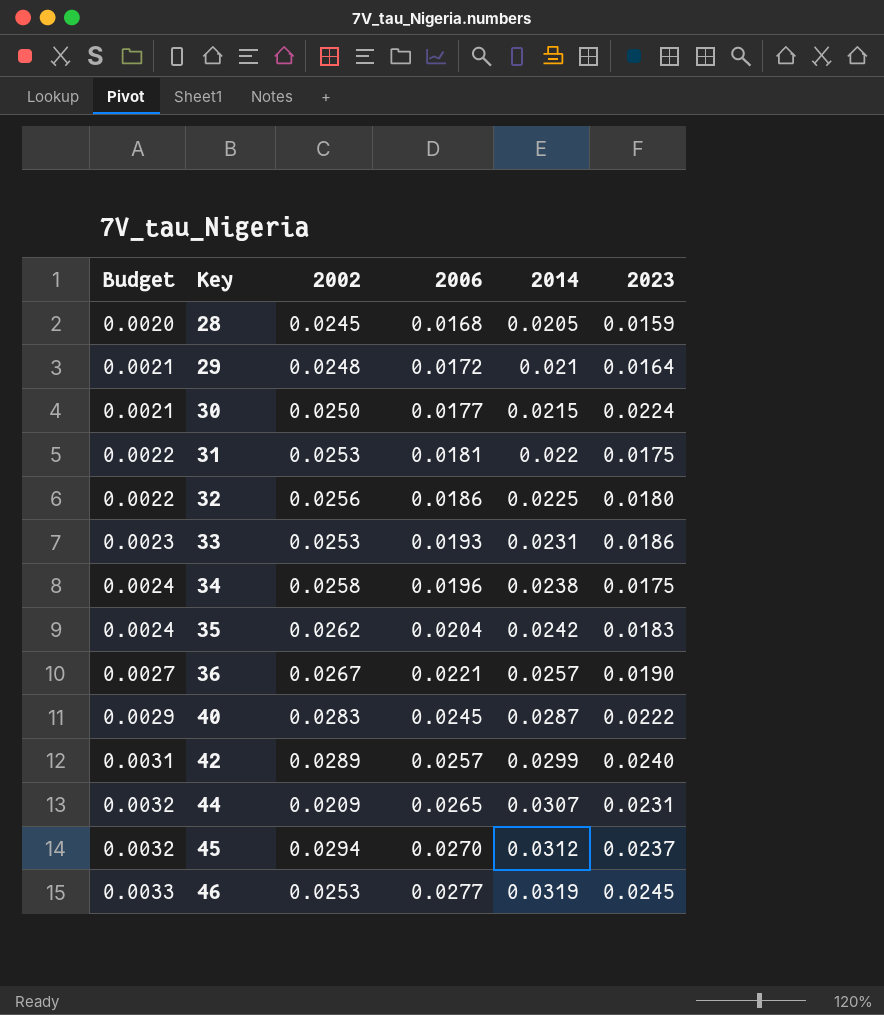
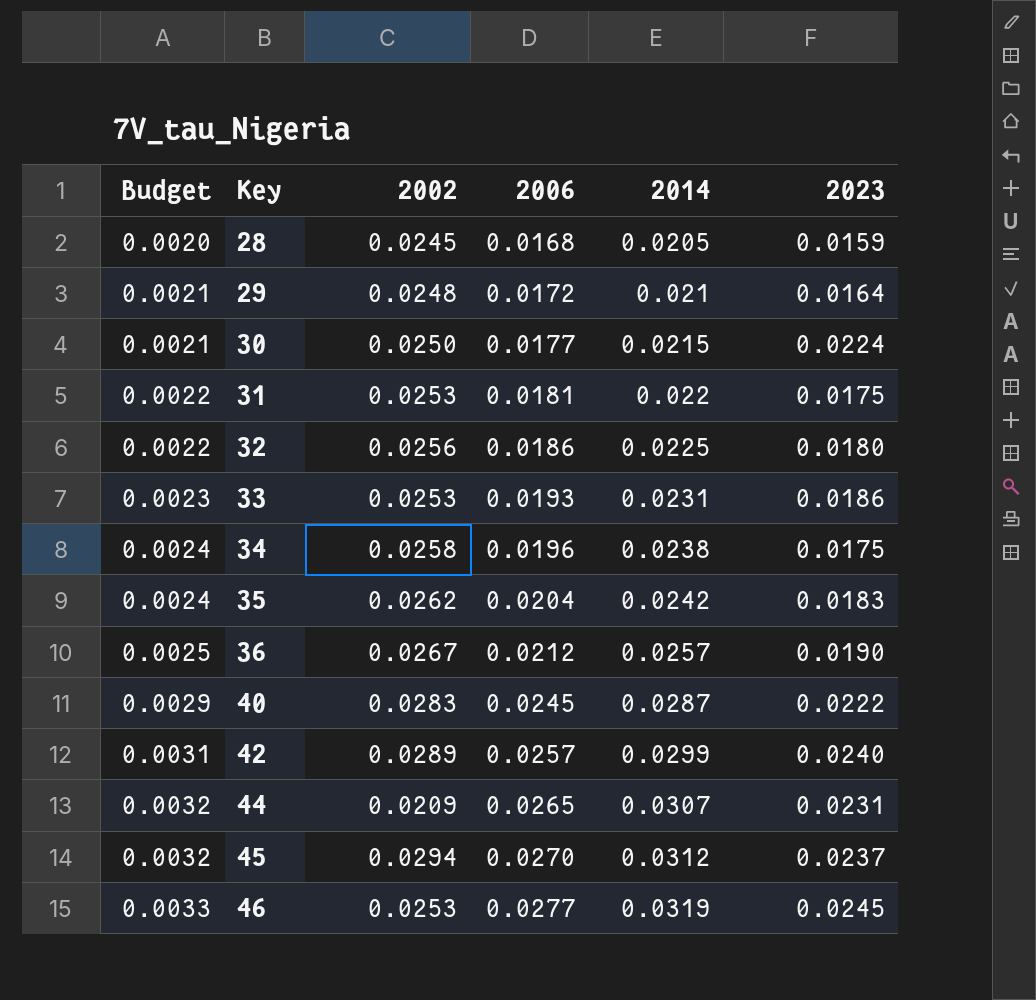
36 | Budget: 0.0027 -> 0.0025
36 | 2006: 0.0221 -> 0.0212

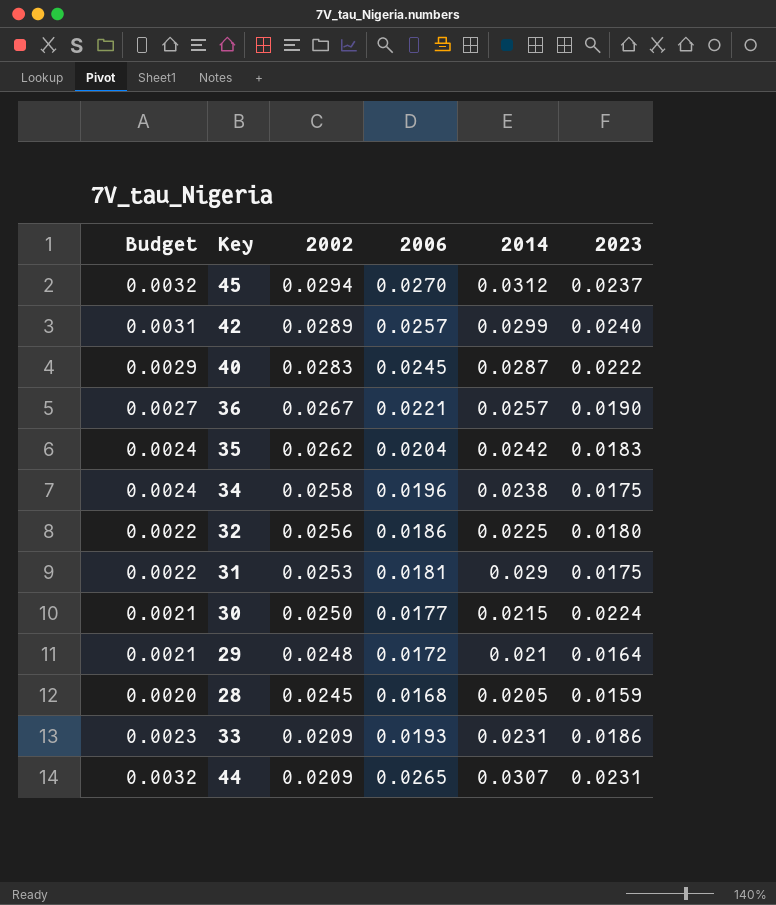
row order: Budget ascending -> 2002 descending
row 46: 0.0033 | 0.0253 | 0.0277 | 0.0319 | 0.0245 -> none
36 | Budget: 0.0025 -> 0.0027
36 | 2006: 0.0212 -> 0.0221
31 | 2014: 0.022 -> 0.029
33 | 2002: 0.0253 -> 0.0209

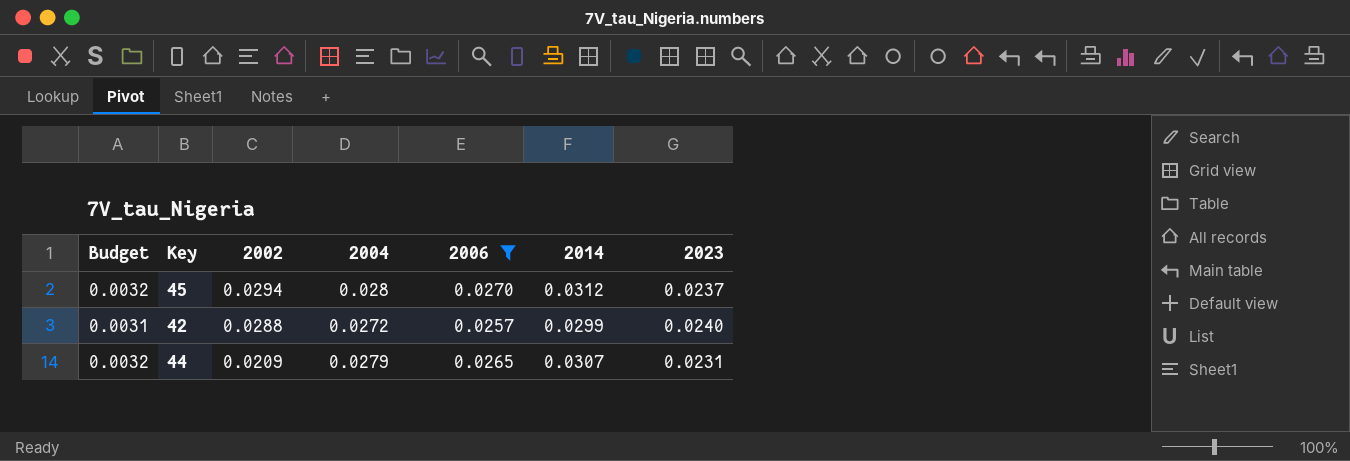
filter: none -> 2006 >= 0.0257
column 2004 | position: none -> 4
42 | 2002: 0.0289 -> 0.0288

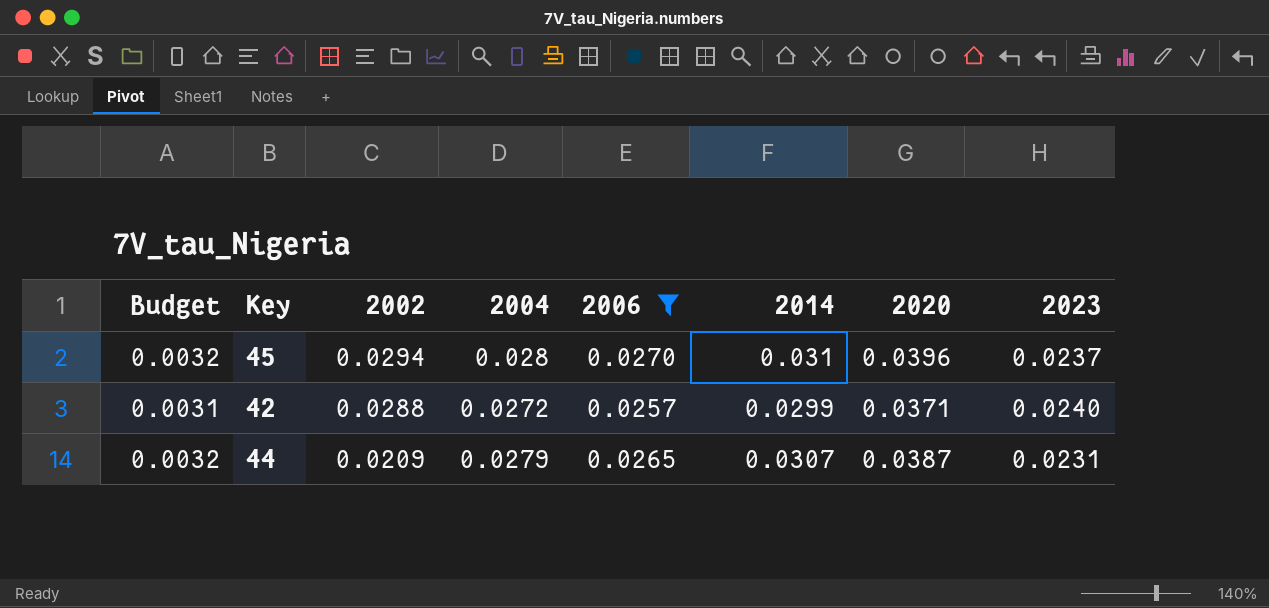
column 2020 | position: none -> 7
45 | 2014: 0.0312 -> 0.031

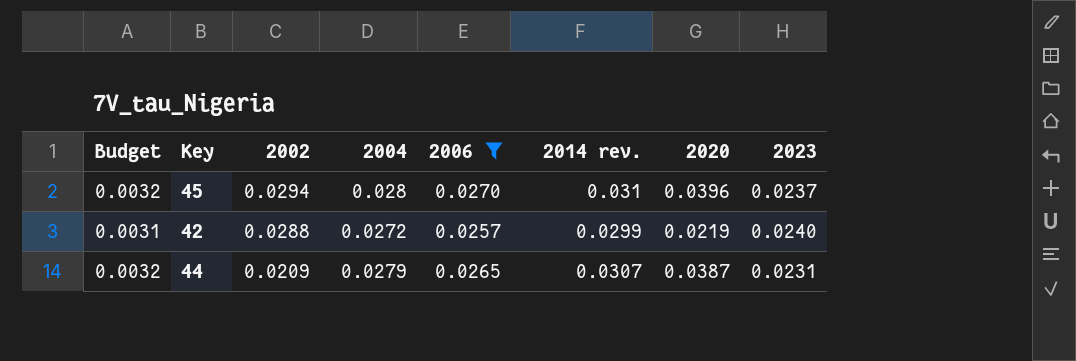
column name: 2014 -> 2014 rev.
42 | 2020: 0.0371 -> 0.0219

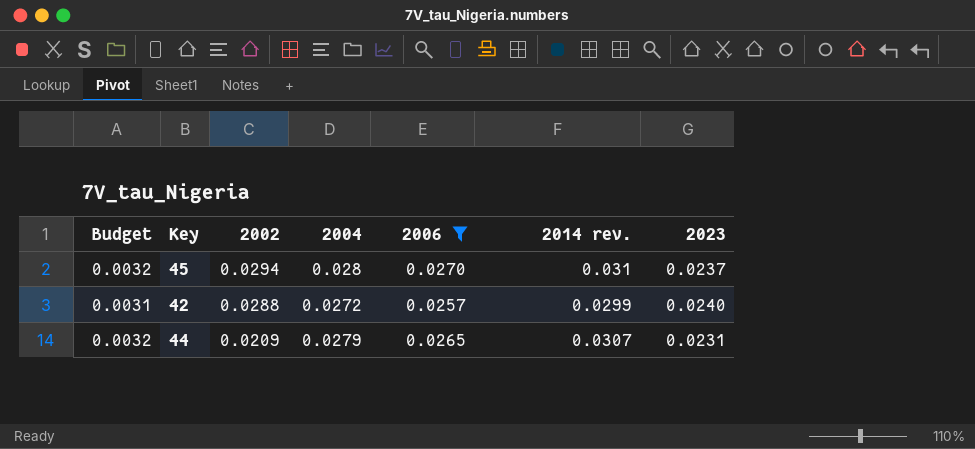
column 2020 | position: 7 -> none

